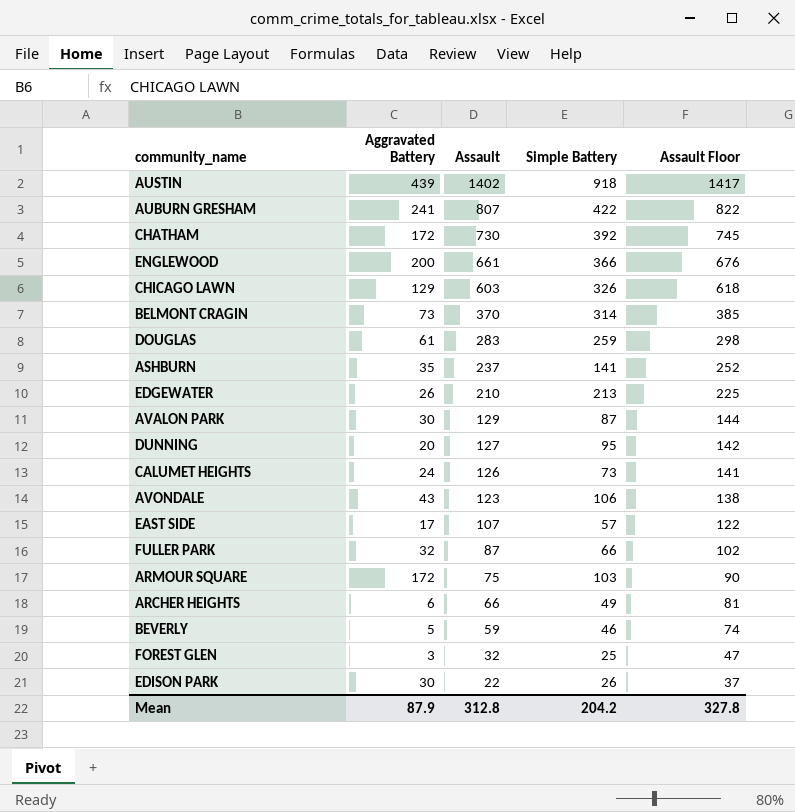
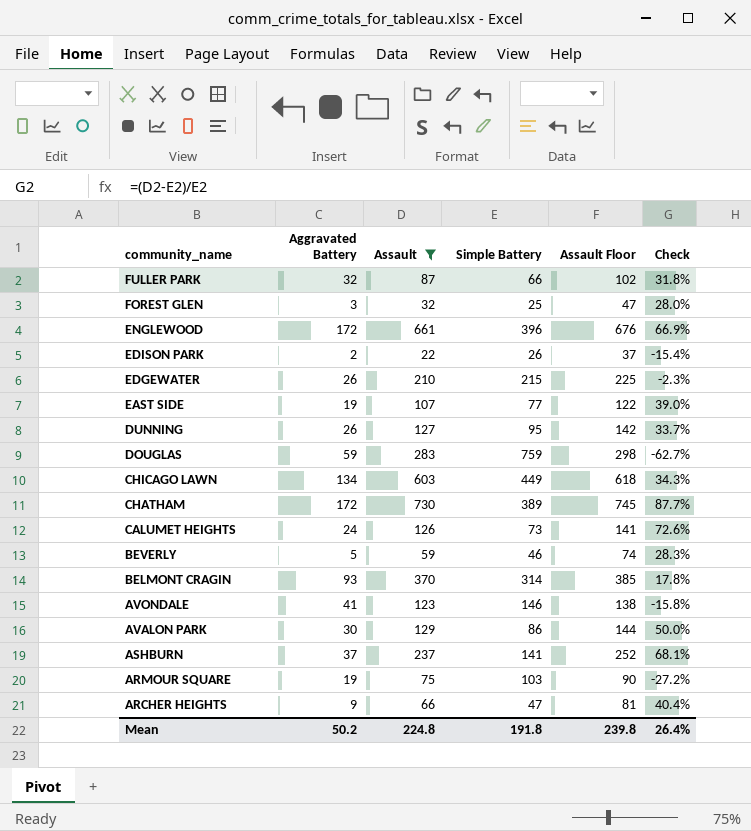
filter: none -> Assault <= 730
row order: Assault descending -> community_name descending
column Check | formula: none -> ([Assault] - [Simple Battery]) / [Simple Battery]
ENGLEWOOD | Aggravated Battery: 200 -> 172
ENGLEWOOD | Simple Battery: 366 -> 396
EDISON PARK | Aggravated Battery: 30 -> 2
EDGEWATER | Simple Battery: 213 -> 215
EAST SIDE | Aggravated Battery: 17 -> 19
EAST SIDE | Simple Battery: 57 -> 77
DUNNING | Aggravated Battery: 20 -> 26
DOUGLAS | Aggravated Battery: 61 -> 59
DOUGLAS | Simple Battery: 259 -> 759
CHICAGO LAWN | Aggravated Battery: 129 -> 134
CHICAGO LAWN | Simple Battery: 326 -> 449
CHATHAM | Simple Battery: 392 -> 389
BELMONT CRAGIN | Aggravated Battery: 73 -> 93
AVONDALE | Aggravated Battery: 43 -> 41
AVONDALE | Simple Battery: 106 -> 146
AVALON PARK | Simple Battery: 87 -> 86
ASHBURN | Aggravated Battery: 35 -> 37
ARMOUR SQUARE | Aggravated Battery: 172 -> 19
ARCHER HEIGHTS | Aggravated Battery: 6 -> 9
ARCHER HEIGHTS | Simple Battery: 49 -> 47
Mean | Aggravated Battery: 87.9 -> 50.2
Mean | Assault: 312.8 -> 224.8
Mean | Simple Battery: 204.2 -> 191.8
Mean | Assault Floor: 327.8 -> 239.8

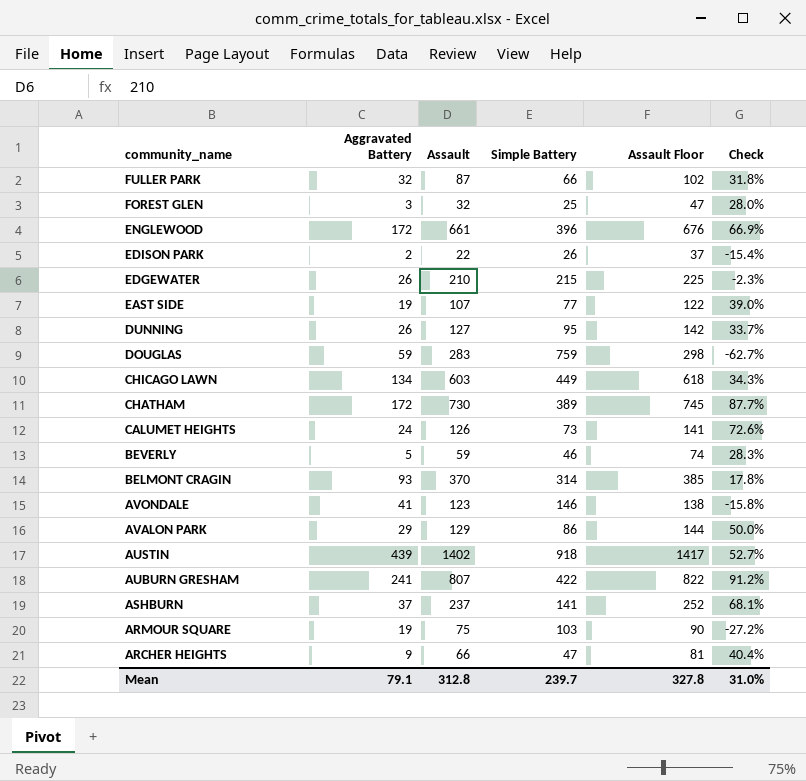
filter: Assault <= 730 -> none
AVALON PARK | Aggravated Battery: 30 -> 29
Mean | Aggravated Battery: 50.2 -> 79.1
Mean | Assault: 224.8 -> 312.8
Mean | Simple Battery: 191.8 -> 239.7
Mean | Assault Floor: 239.8 -> 327.8
Mean | Check: 26.4% -> 31.0%

